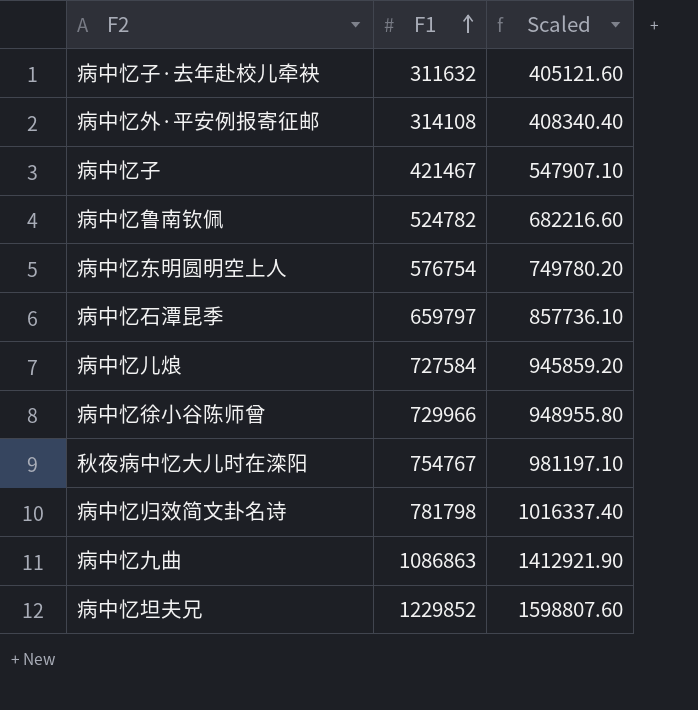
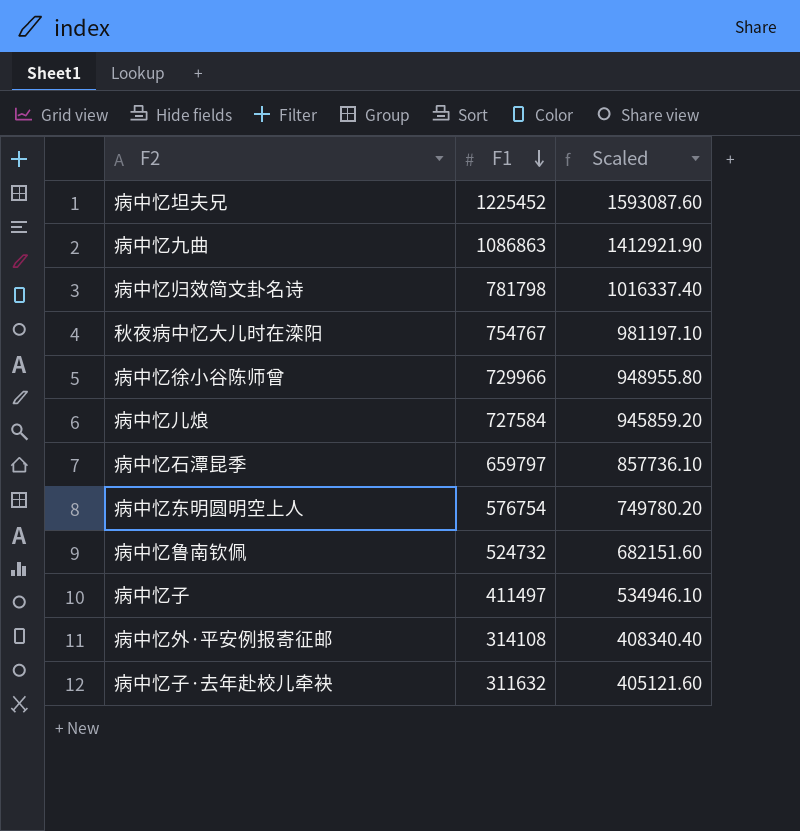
row order: F1 ascending -> F1 descending
病中忆坦夫兄 | F1: 1229852 -> 1225452
病中忆坦夫兄 | Scaled: 1598807.60 -> 1593087.60
病中忆鲁南钦佩 | F1: 524782 -> 524732
病中忆鲁南钦佩 | Scaled: 682216.60 -> 682151.60
病中忆子 | F1: 421467 -> 411497
病中忆子 | Scaled: 547907.10 -> 534946.10

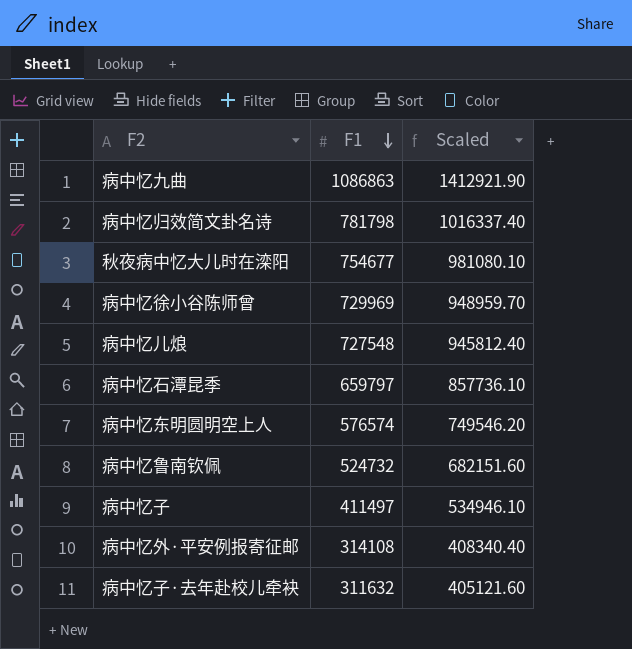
row 病中忆坦夫兄: 1225452 | 1593087.60 -> none
秋夜病中忆大儿时在滦阳 | F1: 754767 -> 754677
秋夜病中忆大儿时在滦阳 | Scaled: 981197.10 -> 981080.10
病中忆徐小谷陈师曾 | F1: 729966 -> 729969
病中忆徐小谷陈师曾 | Scaled: 948955.80 -> 948959.70
病中忆儿烺 | F1: 727584 -> 727548
病中忆儿烺 | Scaled: 945859.20 -> 945812.40
病中忆东明圆明空上人 | F1: 576754 -> 576574
病中忆东明圆明空上人 | Scaled: 749780.20 -> 749546.20

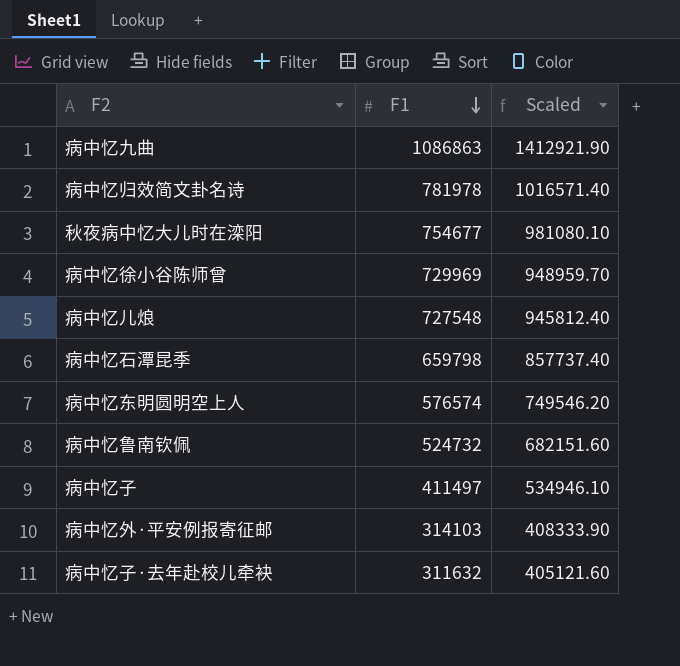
病中忆归效简文卦名诗 | F1: 781798 -> 781978
病中忆归效简文卦名诗 | Scaled: 1016337.40 -> 1016571.40
病中忆石潭昆季 | F1: 659797 -> 659798
病中忆石潭昆季 | Scaled: 857736.10 -> 857737.40
病中忆外·平安例报寄征邮 | F1: 314108 -> 314103
病中忆外·平安例报寄征邮 | Scaled: 408340.40 -> 408333.90

